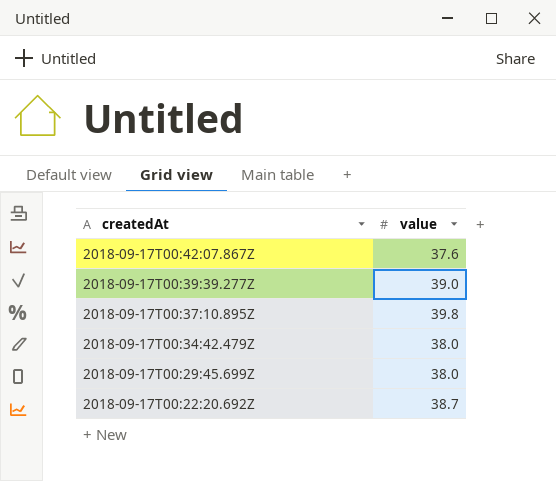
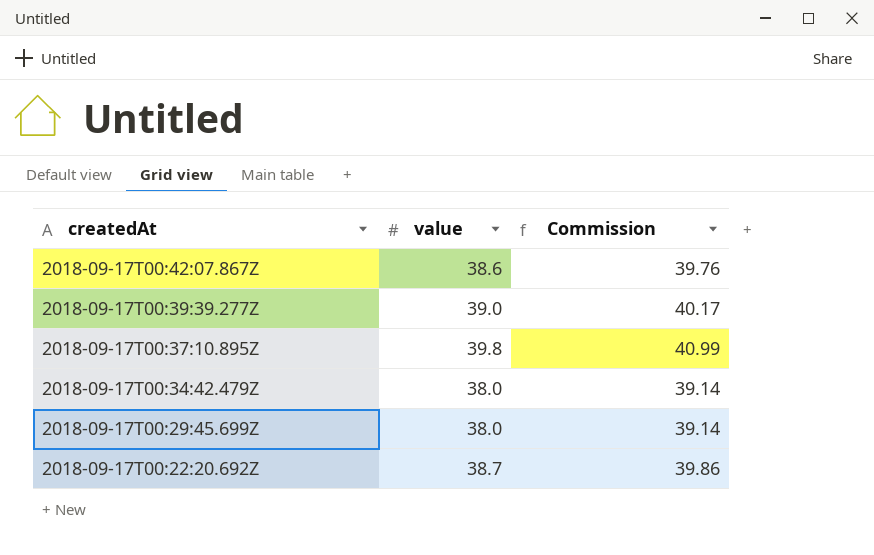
column Commission | formula: none -> [value] * 1.03
2018-09-17T00:42:07.867Z | value: 37.6 -> 38.6

